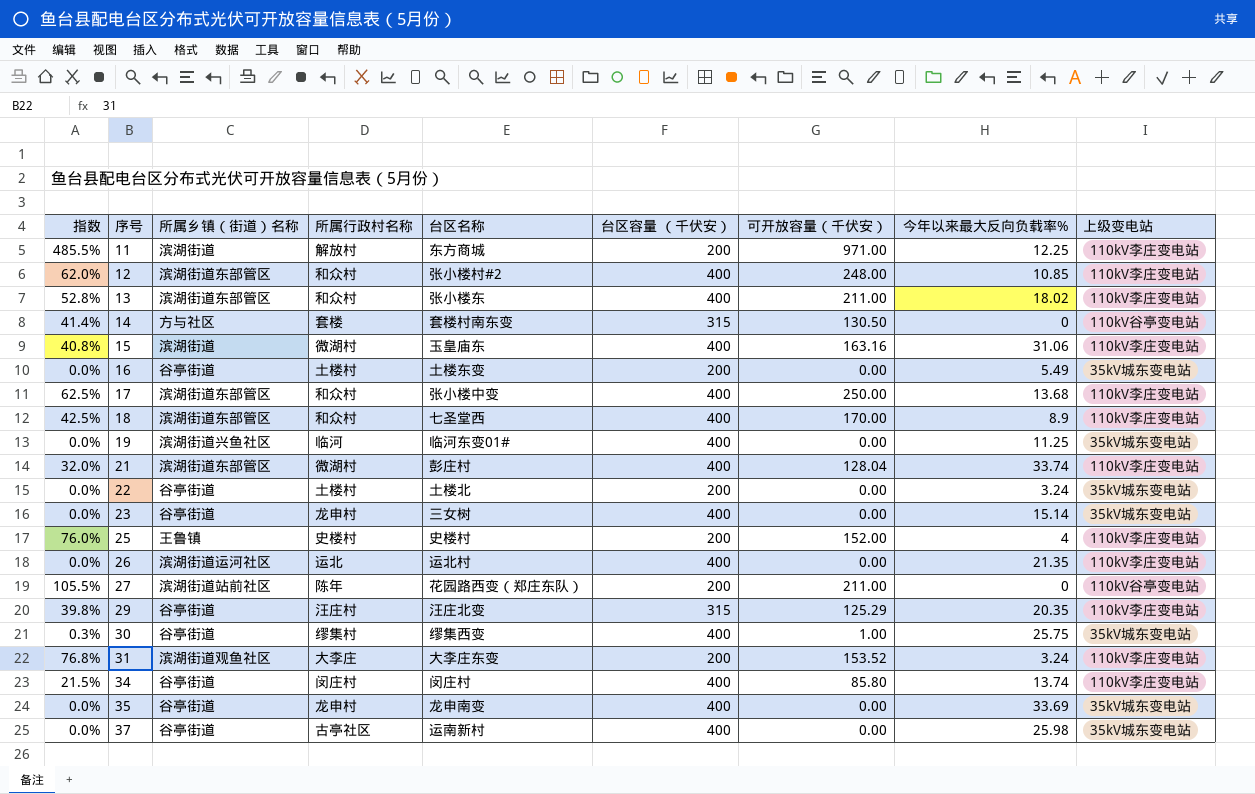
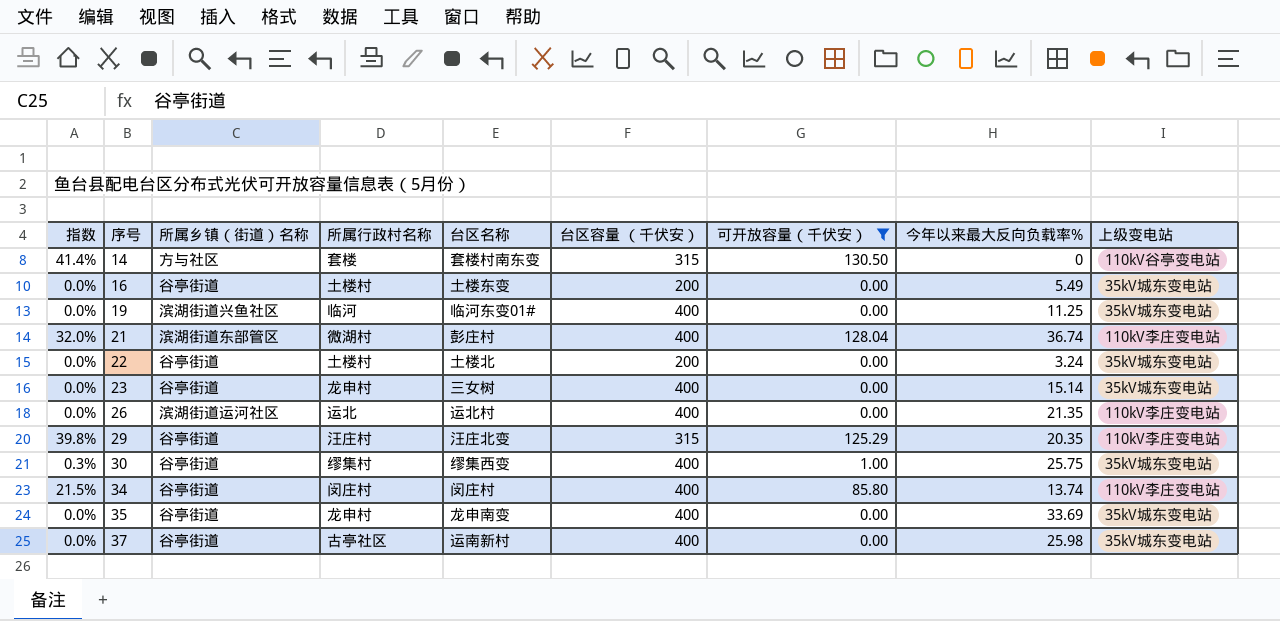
filter: none -> 可开放容量（千伏安） <= 130.50
21 | 今年以来最大反向负载率%: 33.74 -> 36.74

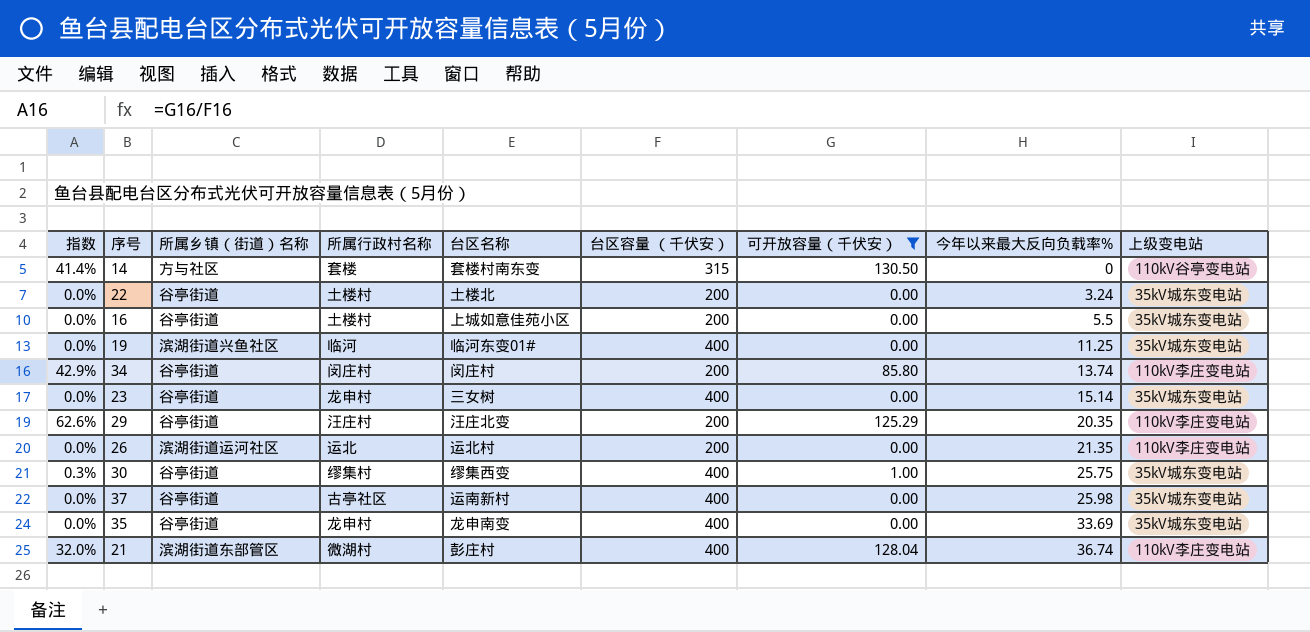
row order: 序号 ascending -> 今年以来最大反向负载率% ascending
16 | 台区名称: 土楼东变 -> 上城如意佳苑小区
16 | 今年以来最大反向负载率%: 5.49 -> 5.5
34 | 指数: 21.5% -> 42.9%
34 | 台区容量 （千伏安）: 400 -> 200
29 | 指数: 39.8% -> 62.6%
29 | 台区容量 （千伏安）: 315 -> 200
26 | 台区容量 （千伏安）: 400 -> 200

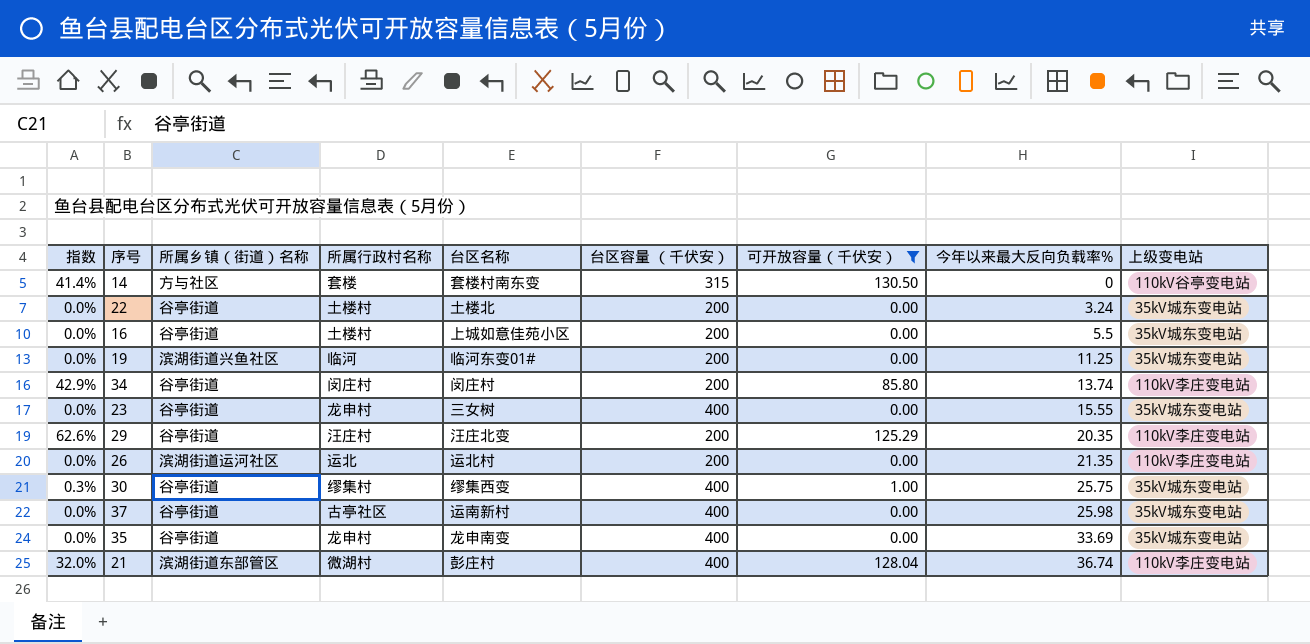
19 | 台区容量 （千伏安）: 400 -> 200
23 | 今年以来最大反向负载率%: 15.14 -> 15.55

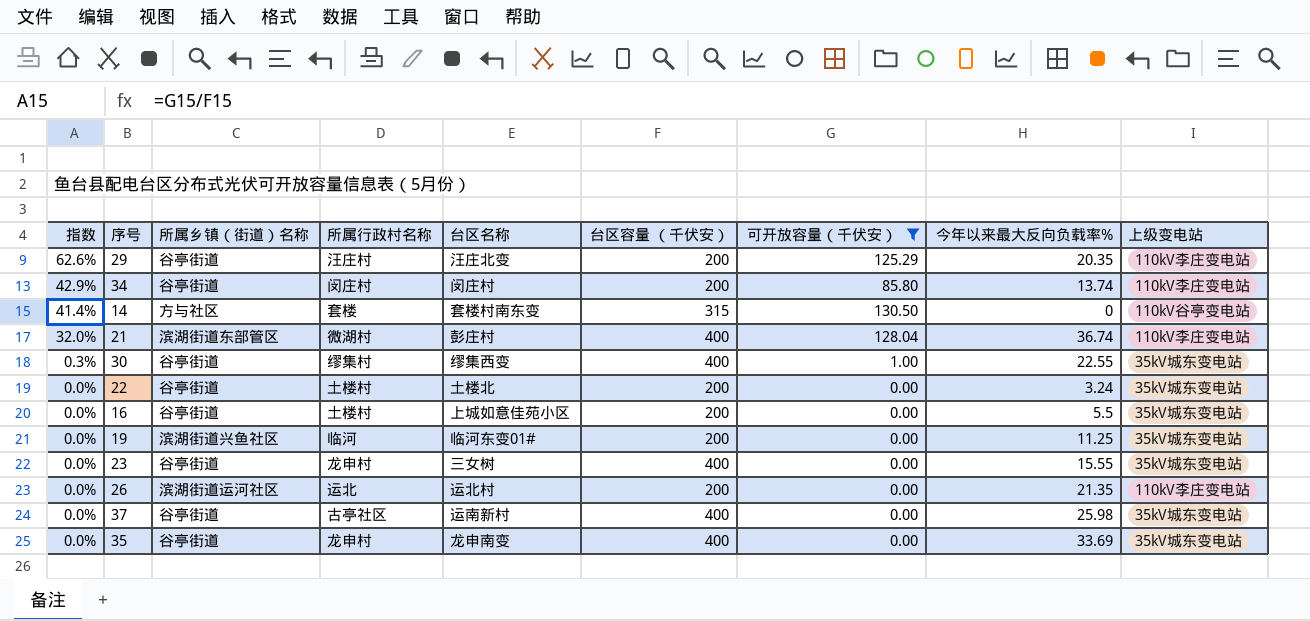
row order: 今年以来最大反向负载率% ascending -> 指数 descending
30 | 今年以来最大反向负载率%: 25.75 -> 22.55

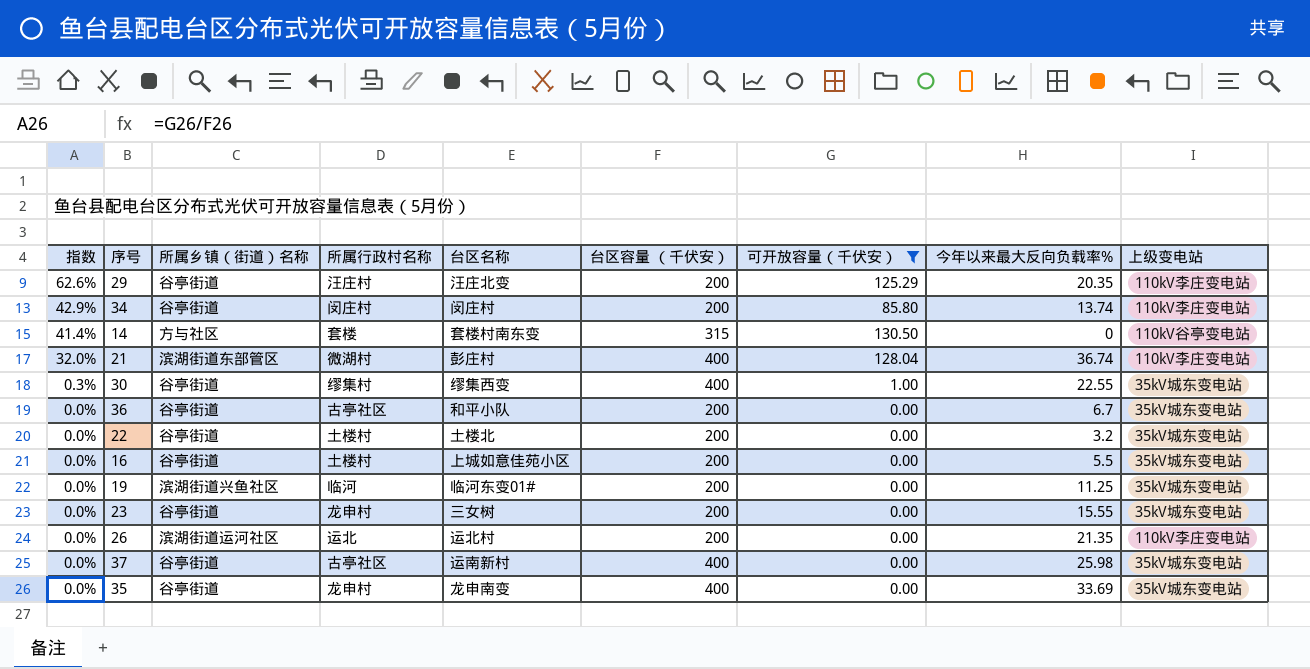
row 36: none -> 0.0% | 谷亭街道 | 古亭社区 | 和平小队 | 200 | 0.00 | 6.7 | 35kV城东变电站
22 | 今年以来最大反向负载率%: 3.24 -> 3.2
23 | 台区容量 （千伏安）: 400 -> 200

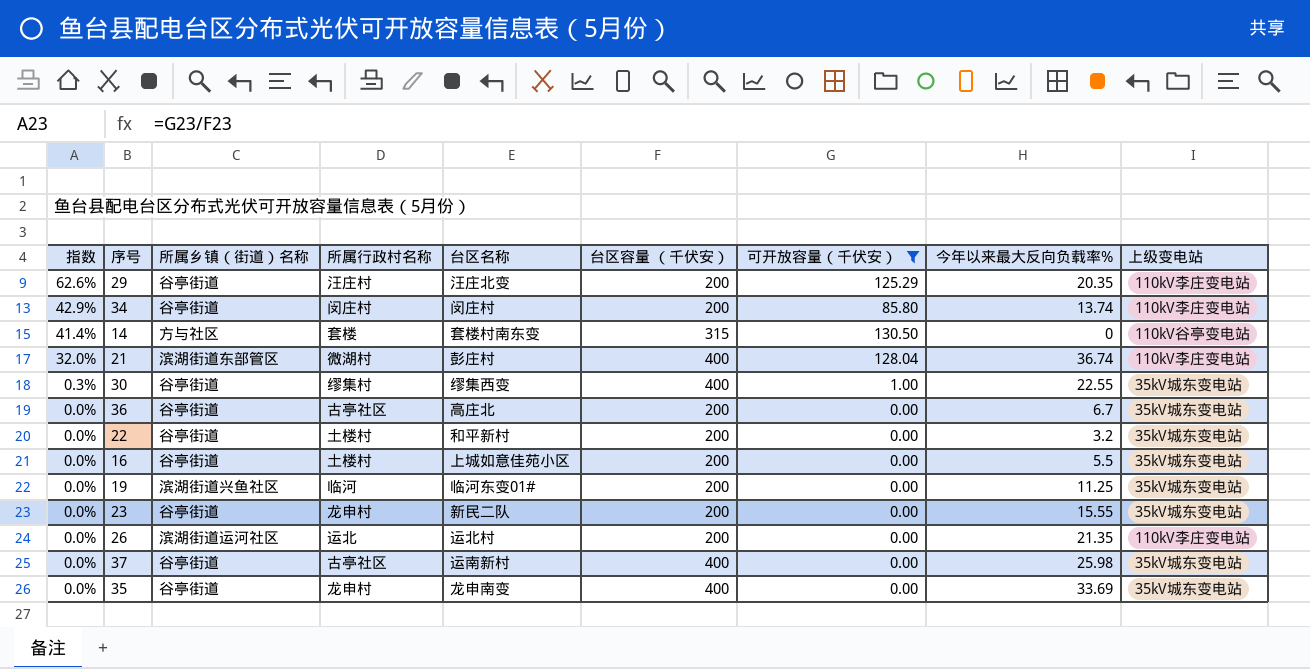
36 | 台区名称: 和平小队 -> 高庄北
22 | 台区名称: 土楼北 -> 和平新村
23 | 台区名称: 三女树 -> 新民二队

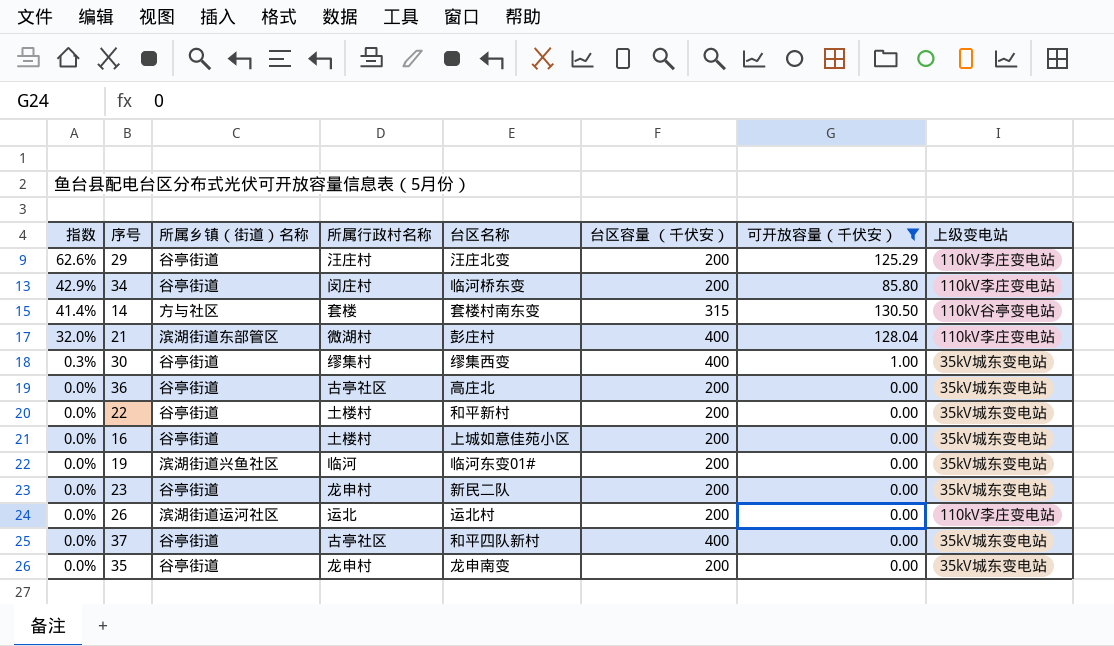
column 今年以来最大反向负载率% | position: 8 -> none
34 | 台区名称: 闵庄村 -> 临河桥东变
37 | 台区名称: 运南新村 -> 和平四队新村
35 | 台区容量 （千伏安）: 400 -> 200

